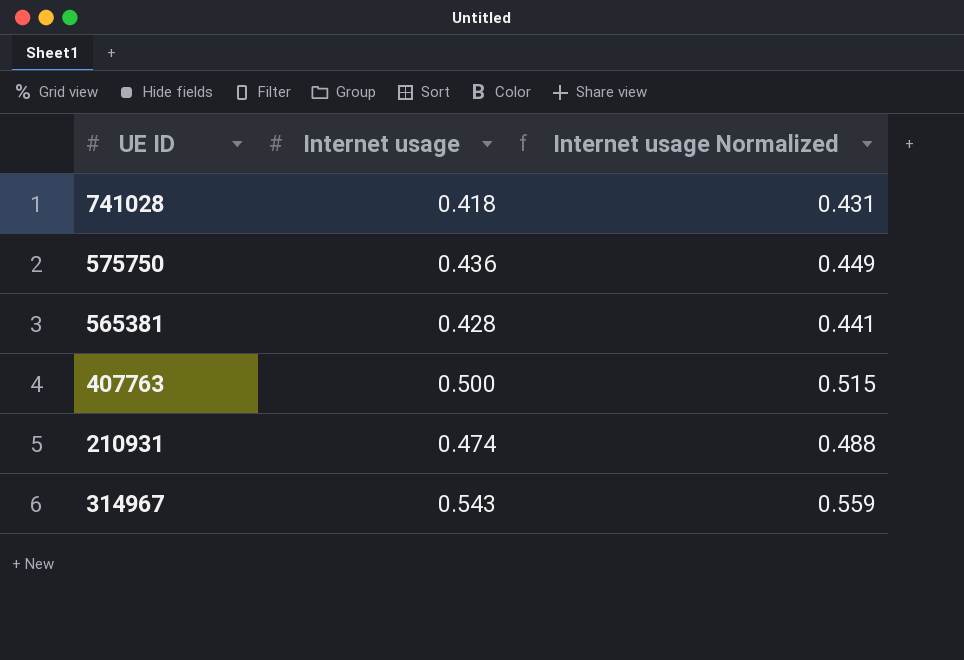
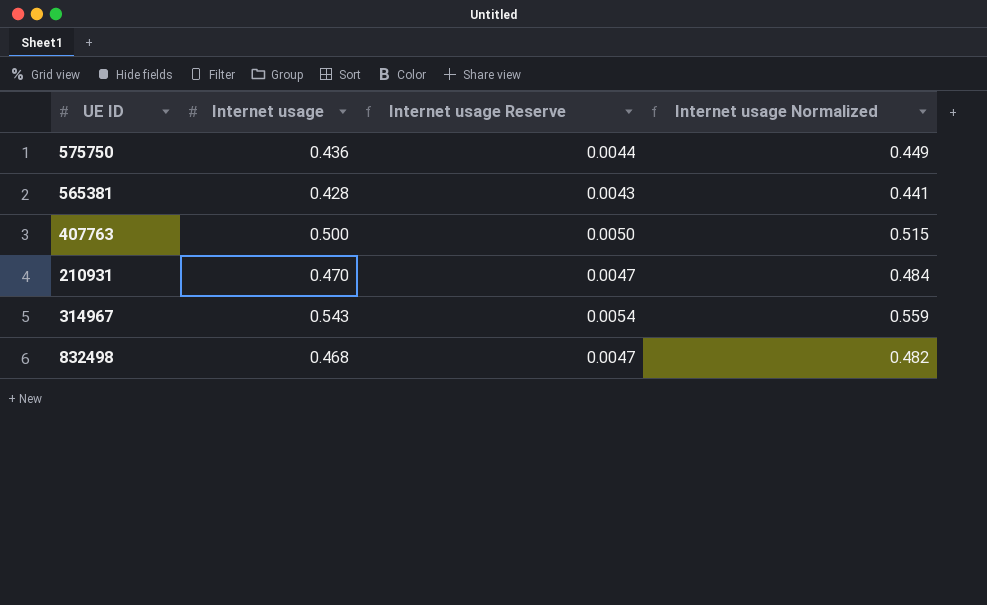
column Internet usage Reserve | formula: none -> [Internet usage] * 0.01
row 741028: 0.418 | 0.431 -> none
210931 | Internet usage: 0.474 -> 0.470
210931 | Internet usage Normalized: 0.488 -> 0.484
row 832498: none -> 0.468 | 0.0047 | 0.482

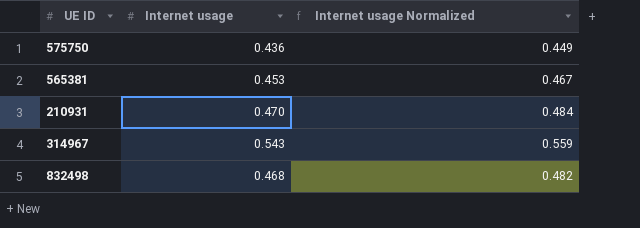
column Internet usage Reserve | formula: [Internet usage] * 0.01 -> none
row 407763: 0.500 | 0.0050 | 0.515 -> none
565381 | Internet usage: 0.428 -> 0.453
565381 | Internet usage Normalized: 0.441 -> 0.467

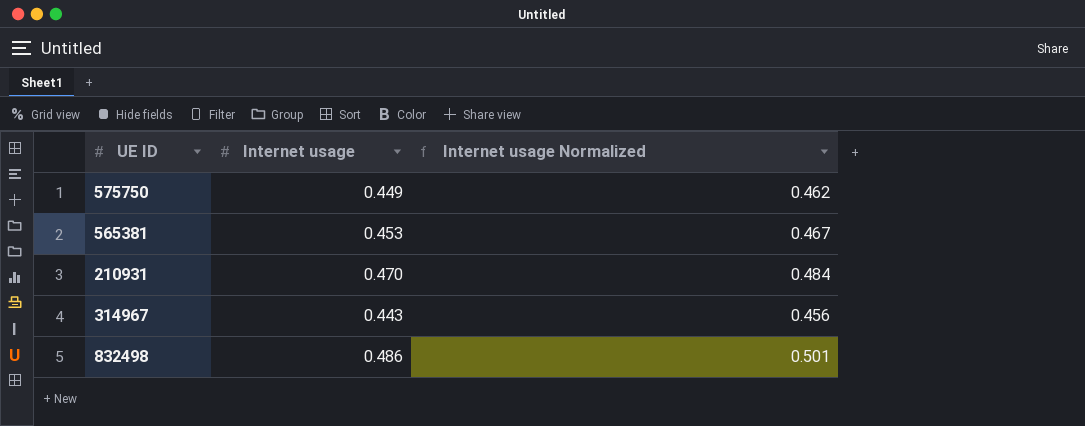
575750 | Internet usage: 0.436 -> 0.449
575750 | Internet usage Normalized: 0.449 -> 0.462
314967 | Internet usage: 0.543 -> 0.443
314967 | Internet usage Normalized: 0.559 -> 0.456
832498 | Internet usage: 0.468 -> 0.486
832498 | Internet usage Normalized: 0.482 -> 0.501

